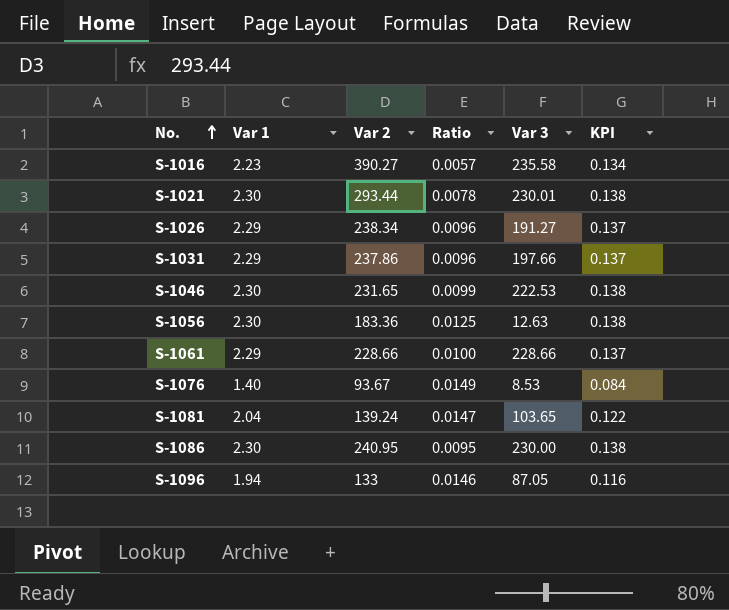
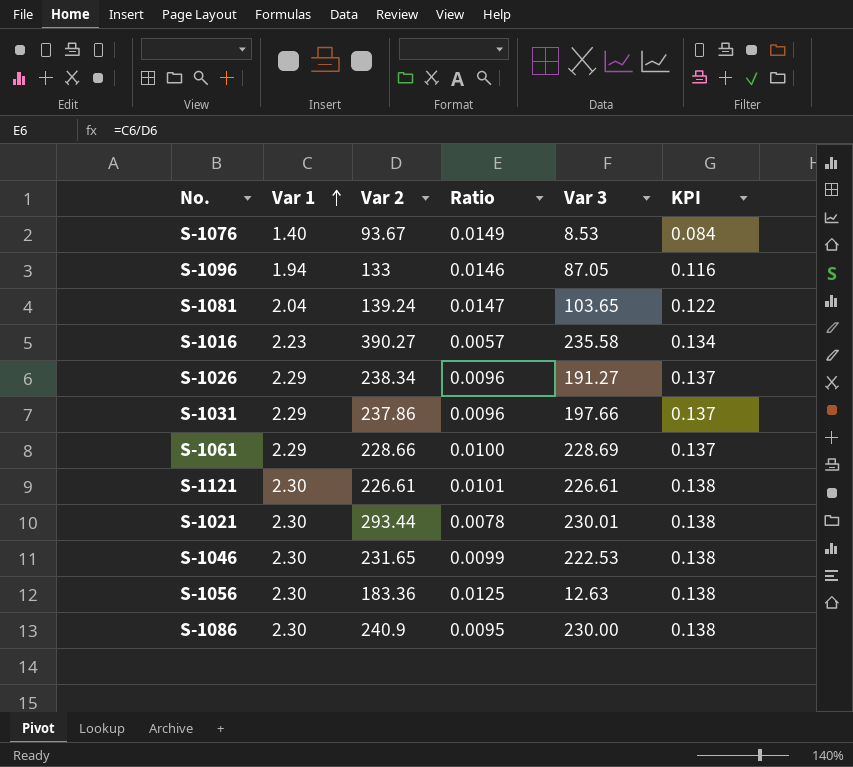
row order: No. ascending -> Var 1 ascending
S-1061 | Var 3: 228.66 -> 228.69
row S-1121: none -> 2.30 | 226.61 | 0.0101 | 226.61 | 0.138
S-1086 | Var 2: 240.95 -> 240.9

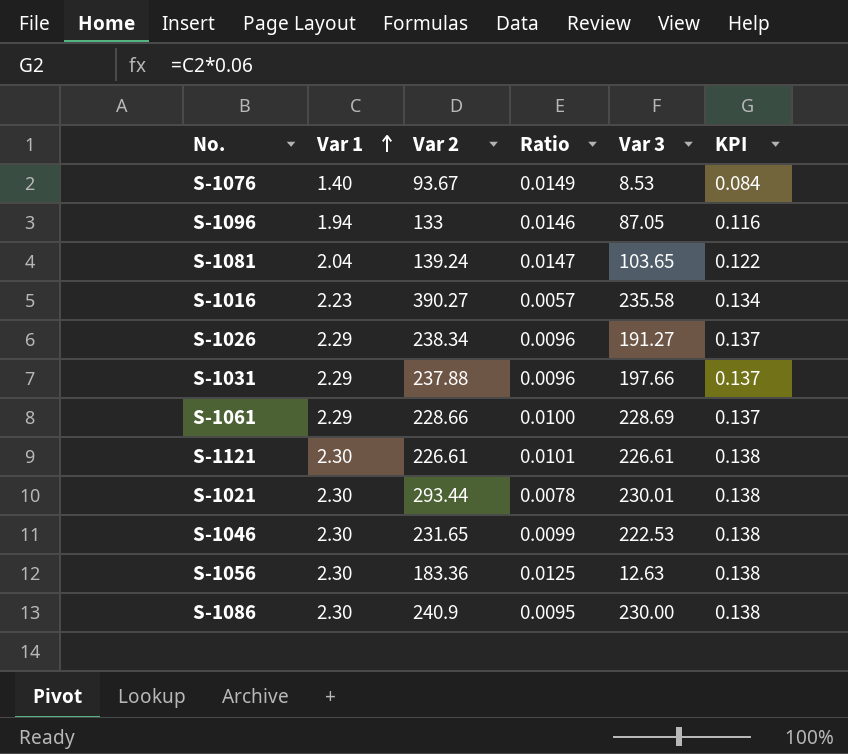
S-1031 | Var 2: 237.86 -> 237.88

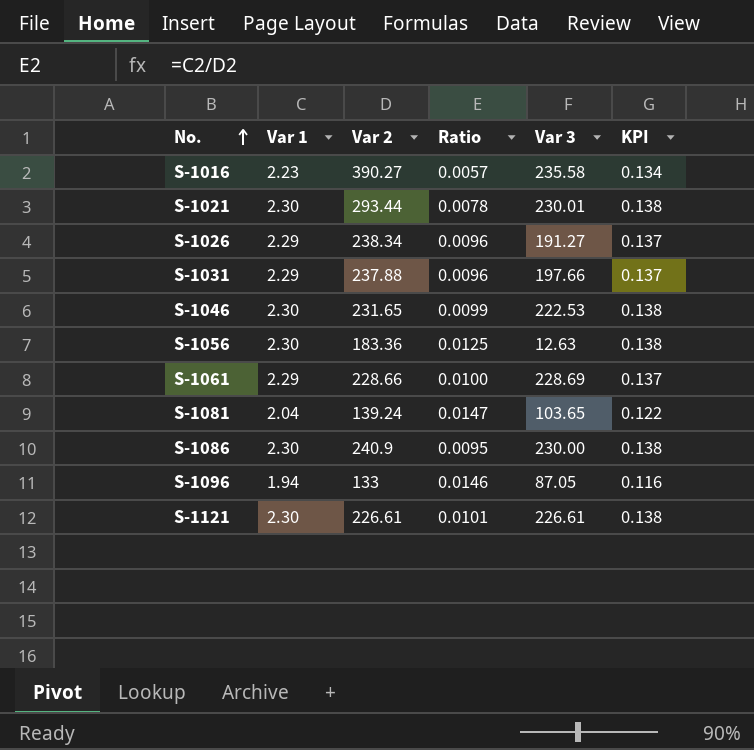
row order: Var 1 ascending -> No. ascending
row S-1076: 1.40 | 93.67 | 0.0149 | 8.53 | 0.084 -> none

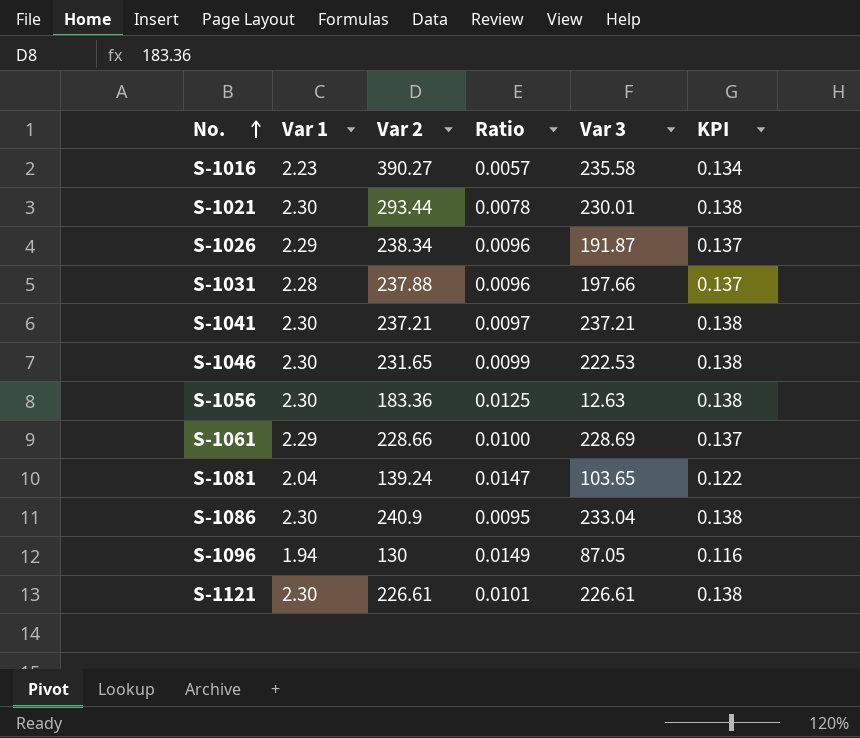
S-1026 | Var 3: 191.27 -> 191.87
S-1031 | Var 1: 2.29 -> 2.28
row S-1041: none -> 2.30 | 237.21 | 0.0097 | 237.21 | 0.138
S-1086 | Var 3: 230.00 -> 233.04
S-1096 | Var 2: 133 -> 130
S-1096 | Ratio: 0.0146 -> 0.0149

